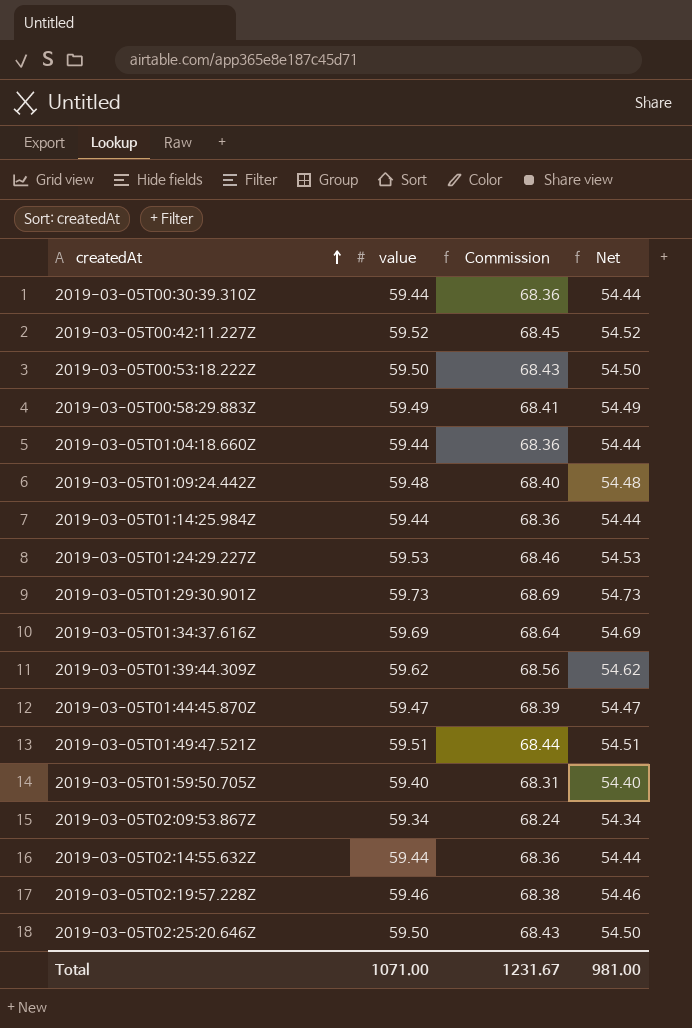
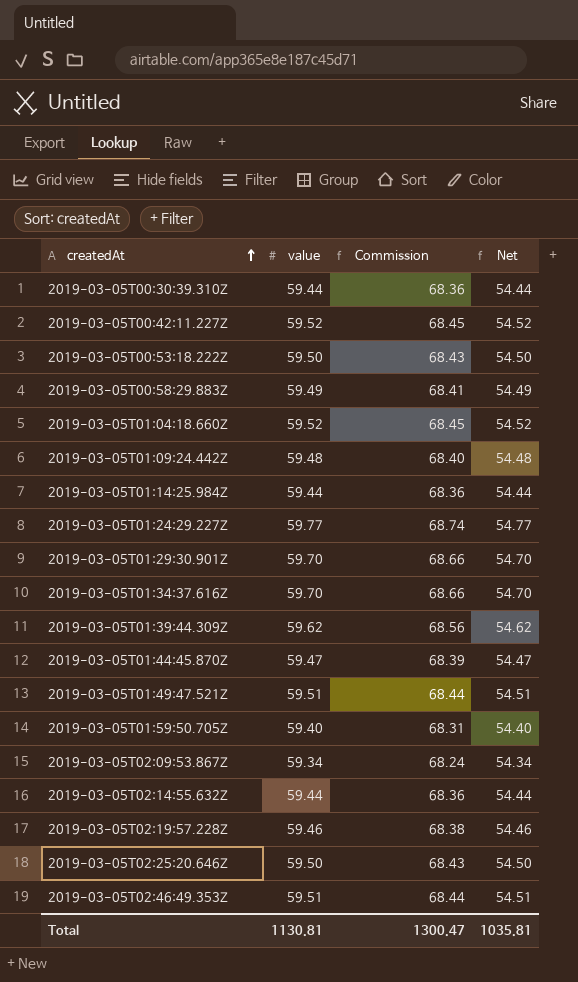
2019-03-05T01:04:18.660Z | value: 59.44 -> 59.52
2019-03-05T01:04:18.660Z | Commission: 68.36 -> 68.45
2019-03-05T01:04:18.660Z | Net: 54.44 -> 54.52
2019-03-05T01:24:29.227Z | value: 59.53 -> 59.77
2019-03-05T01:24:29.227Z | Commission: 68.46 -> 68.74
2019-03-05T01:24:29.227Z | Net: 54.53 -> 54.77
2019-03-05T01:29:30.901Z | value: 59.73 -> 59.70
2019-03-05T01:29:30.901Z | Commission: 68.69 -> 68.66
2019-03-05T01:29:30.901Z | Net: 54.73 -> 54.70
2019-03-05T01:34:37.616Z | value: 59.69 -> 59.70
2019-03-05T01:34:37.616Z | Commission: 68.64 -> 68.66
2019-03-05T01:34:37.616Z | Net: 54.69 -> 54.70
row 2019-03-05T02:46:49.353Z: none -> 59.51 | 68.44 | 54.51
Total | value: 1071.00 -> 1130.81
Total | Commission: 1231.67 -> 1300.47
Total | Net: 981.00 -> 1035.81

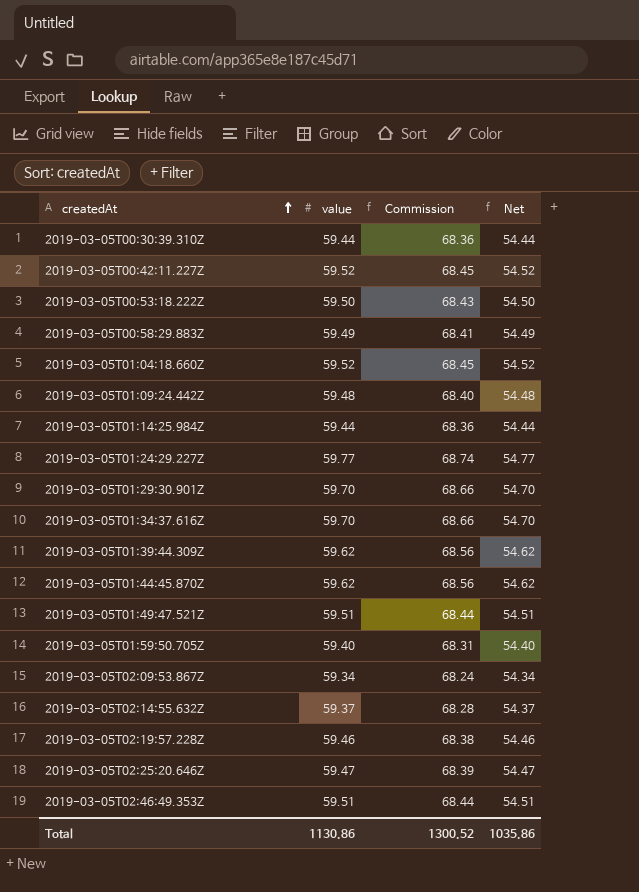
2019-03-05T01:44:45.870Z | value: 59.47 -> 59.62
2019-03-05T01:44:45.870Z | Commission: 68.39 -> 68.56
2019-03-05T01:44:45.870Z | Net: 54.47 -> 54.62
2019-03-05T02:14:55.632Z | value: 59.44 -> 59.37
2019-03-05T02:14:55.632Z | Commission: 68.36 -> 68.28
2019-03-05T02:14:55.632Z | Net: 54.44 -> 54.37
2019-03-05T02:25:20.646Z | value: 59.50 -> 59.47
2019-03-05T02:25:20.646Z | Commission: 68.43 -> 68.39
2019-03-05T02:25:20.646Z | Net: 54.50 -> 54.47
Total | value: 1130.81 -> 1130.86
Total | Commission: 1300.47 -> 1300.52
Total | Net: 1035.81 -> 1035.86

